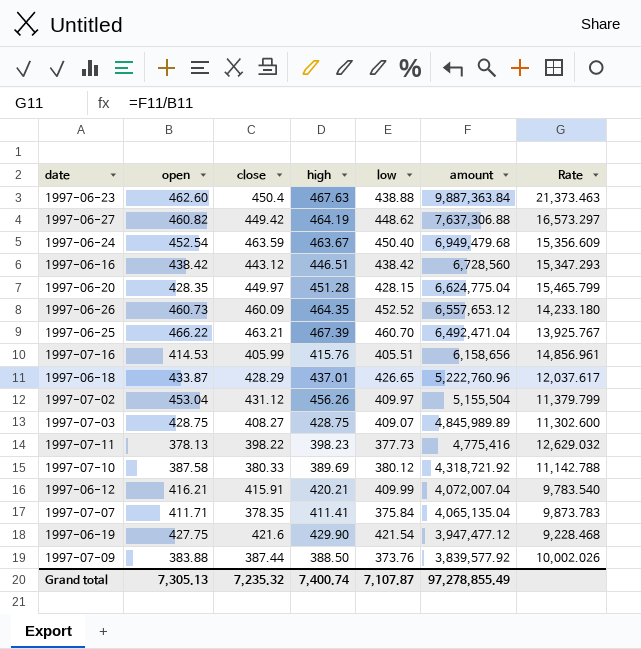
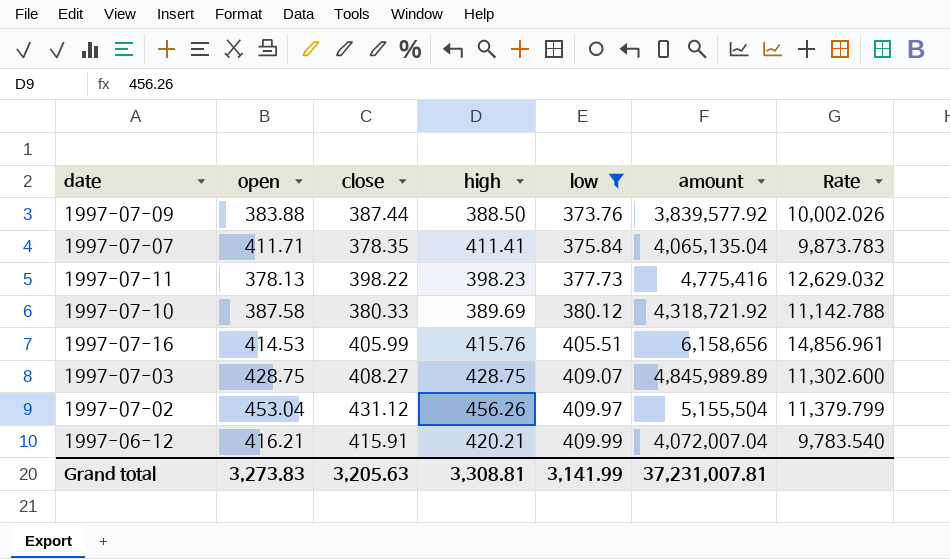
filter: none -> low <= 409.99
row order: amount descending -> low ascending
Grand total | open: 7,305.13 -> 3,273.83
Grand total | close: 7,235.32 -> 3,205.63
Grand total | high: 7,400.74 -> 3,308.81
Grand total | low: 7,107.87 -> 3,141.99
Grand total | amount: 97,278,855.49 -> 37,231,007.81

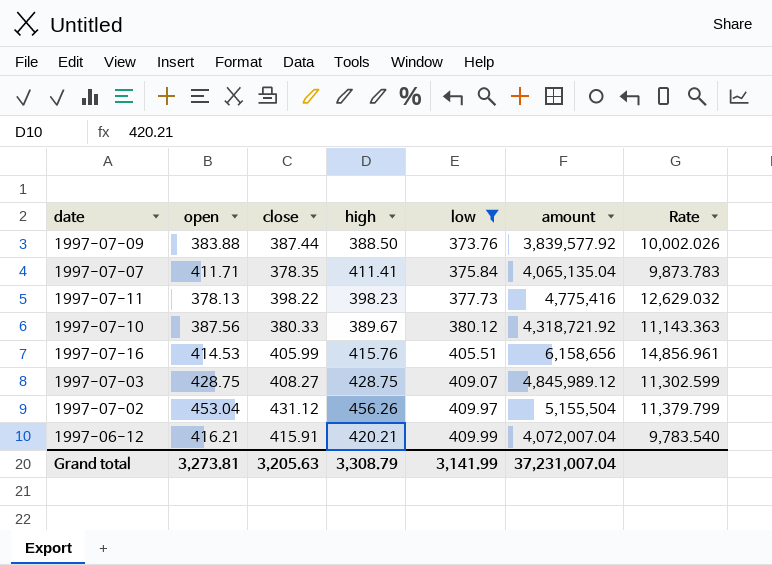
1997-07-10 | open: 387.58 -> 387.56
1997-07-10 | high: 389.69 -> 389.67
1997-07-10 | Rate: 11,142.788 -> 11,143.363
1997-07-03 | amount: 4,845,989.89 -> 4,845,989.12
1997-07-03 | Rate: 11,302.600 -> 11,302.599
Grand total | open: 3,273.83 -> 3,273.81
Grand total | high: 3,308.81 -> 3,308.79
Grand total | amount: 37,231,007.81 -> 37,231,007.04

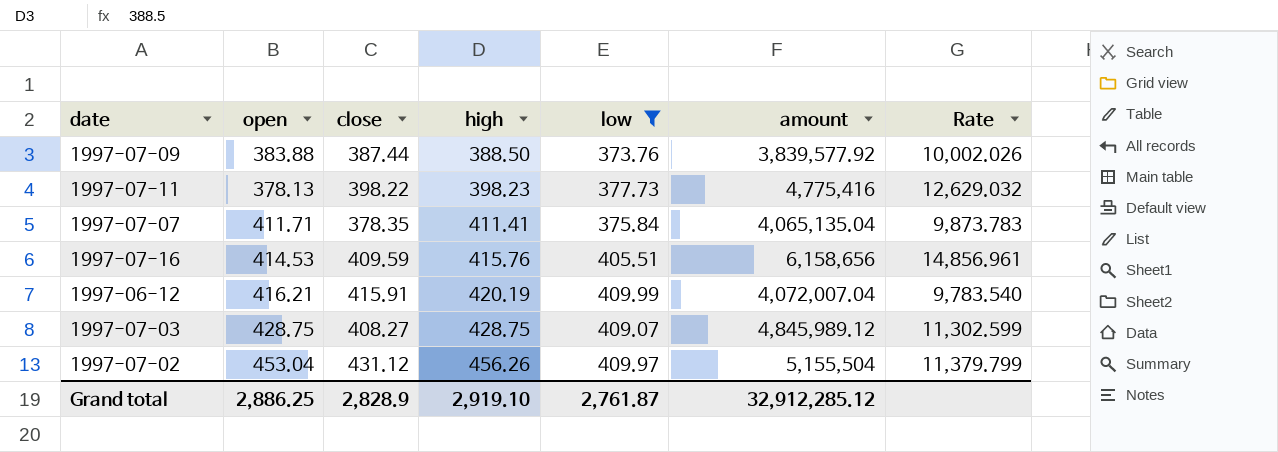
row order: low ascending -> high ascending
row 1997-07-10: 387.56 | 380.33 | 389.67 | 380.12 | 4,318,721.92 | 11,143.363 -> none
1997-07-16 | close: 405.99 -> 409.59
1997-06-12 | high: 420.21 -> 420.19
Grand total | open: 3,273.81 -> 2,886.25
Grand total | close: 3,205.63 -> 2,828.9
Grand total | high: 3,308.79 -> 2,919.10
Grand total | low: 3,141.99 -> 2,761.87
Grand total | amount: 37,231,007.04 -> 32,912,285.12

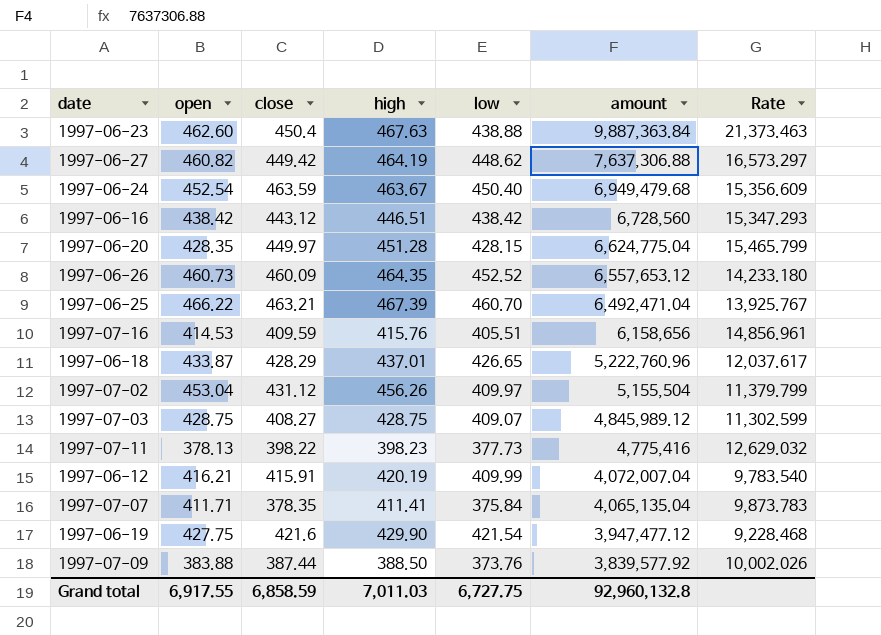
filter: low <= 409.99 -> none
row order: high ascending -> amount descending
Grand total | open: 2,886.25 -> 6,917.55
Grand total | close: 2,828.9 -> 6,858.59
Grand total | high: 2,919.10 -> 7,011.03
Grand total | low: 2,761.87 -> 6,727.75
Grand total | amount: 32,912,285.12 -> 92,960,132.8

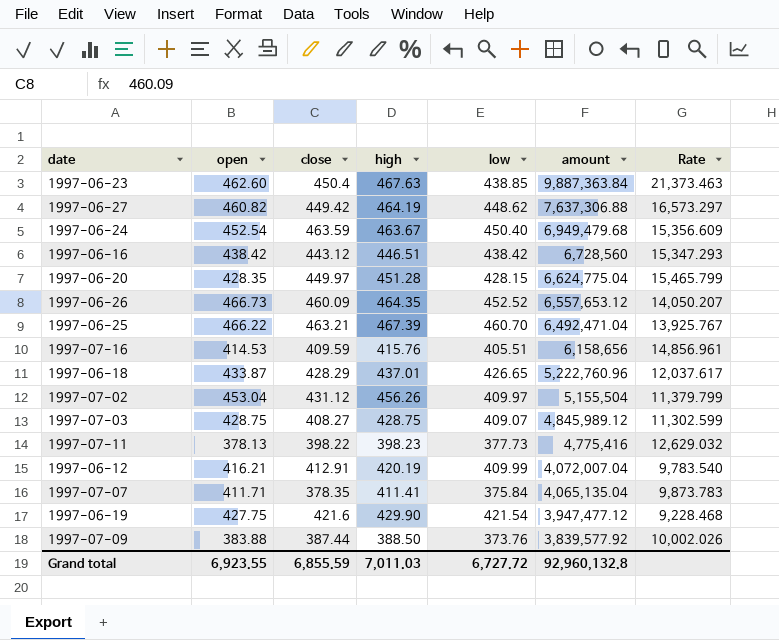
1997-06-23 | low: 438.88 -> 438.85
1997-06-26 | open: 460.73 -> 466.73
1997-06-26 | Rate: 14,233.180 -> 14,050.207
1997-06-12 | close: 415.91 -> 412.91
Grand total | open: 6,917.55 -> 6,923.55
Grand total | close: 6,858.59 -> 6,855.59
Grand total | low: 6,727.75 -> 6,727.72

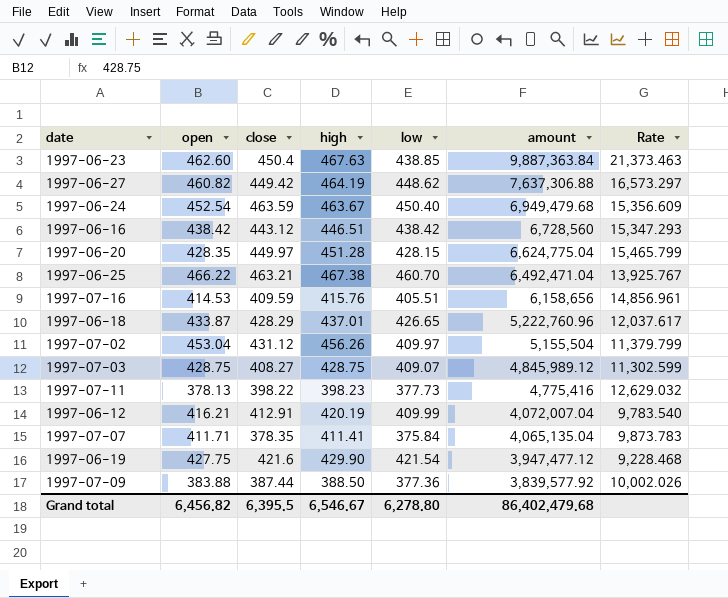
row 1997-06-26: 466.73 | 460.09 | 464.35 | 452.52 | 6,557,653.12 | 14,050.207 -> none
1997-06-25 | high: 467.39 -> 467.38
1997-07-09 | low: 373.76 -> 377.36
Grand total | open: 6,923.55 -> 6,456.82
Grand total | close: 6,855.59 -> 6,395.5
Grand total | high: 7,011.03 -> 6,546.67
Grand total | low: 6,727.72 -> 6,278.80
Grand total | amount: 92,960,132.8 -> 86,402,479.68

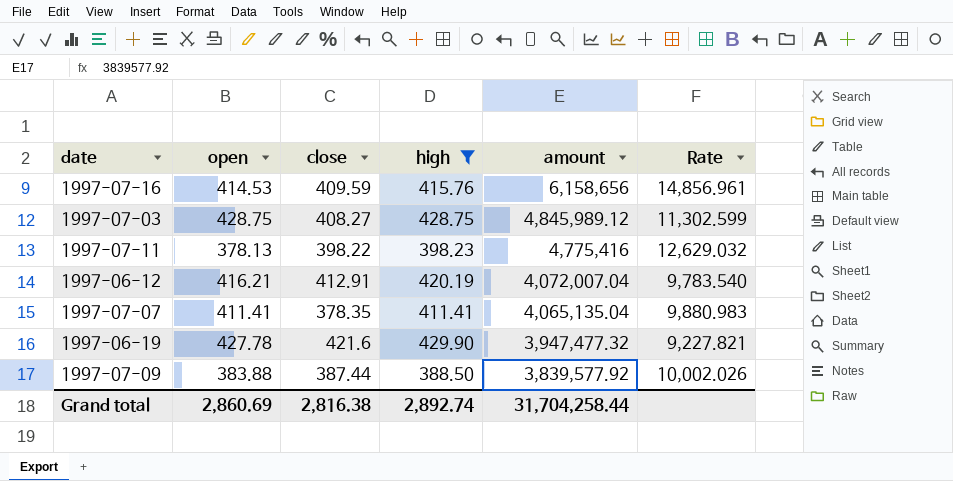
filter: none -> high <= 429.90
column low | position: 5 -> none
1997-07-07 | open: 411.71 -> 411.41
1997-07-07 | Rate: 9,873.783 -> 9,880.983
1997-06-19 | open: 427.75 -> 427.78
1997-06-19 | amount: 3,947,477.12 -> 3,947,477.32
1997-06-19 | Rate: 9,228.468 -> 9,227.821
Grand total | open: 6,456.82 -> 2,860.69
Grand total | close: 6,395.5 -> 2,816.38
Grand total | high: 6,546.67 -> 2,892.74
Grand total | amount: 86,402,479.68 -> 31,704,258.44

